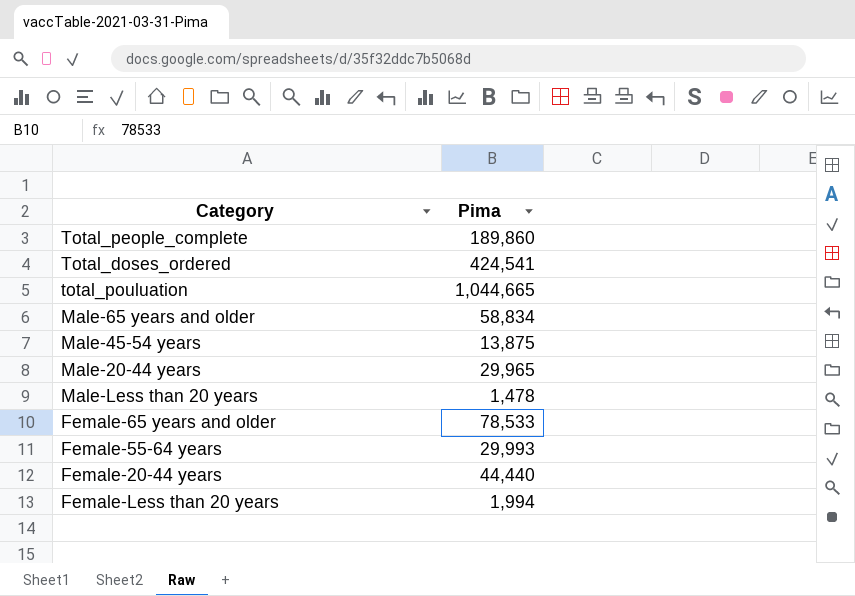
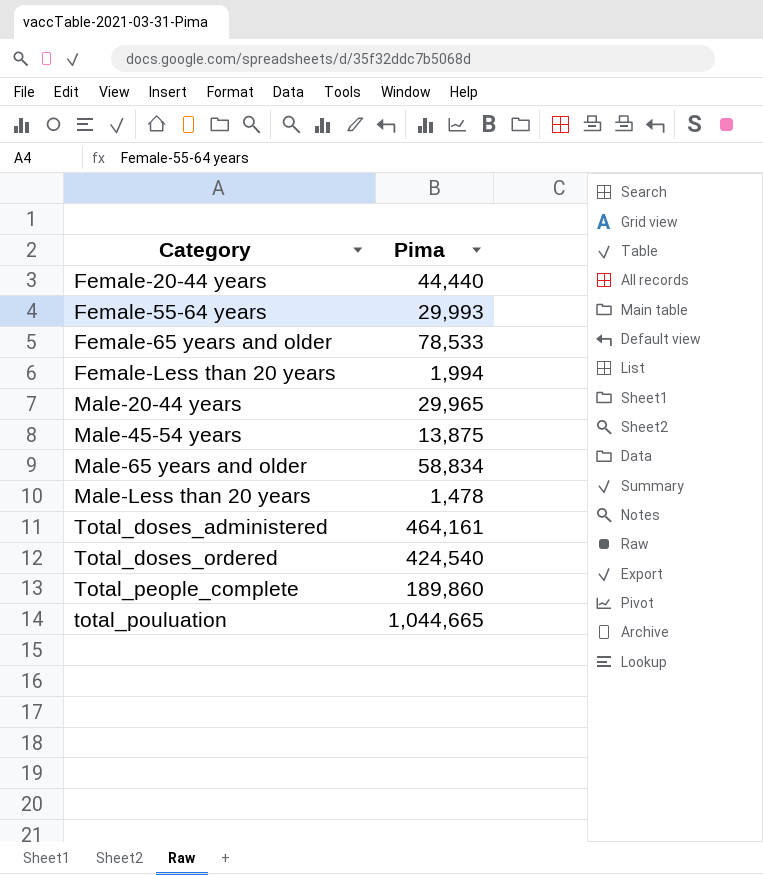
row order: none -> Category ascending
row Total_doses_administered: none -> 464,161
Total_doses_ordered | Pima: 424,541 -> 424,540

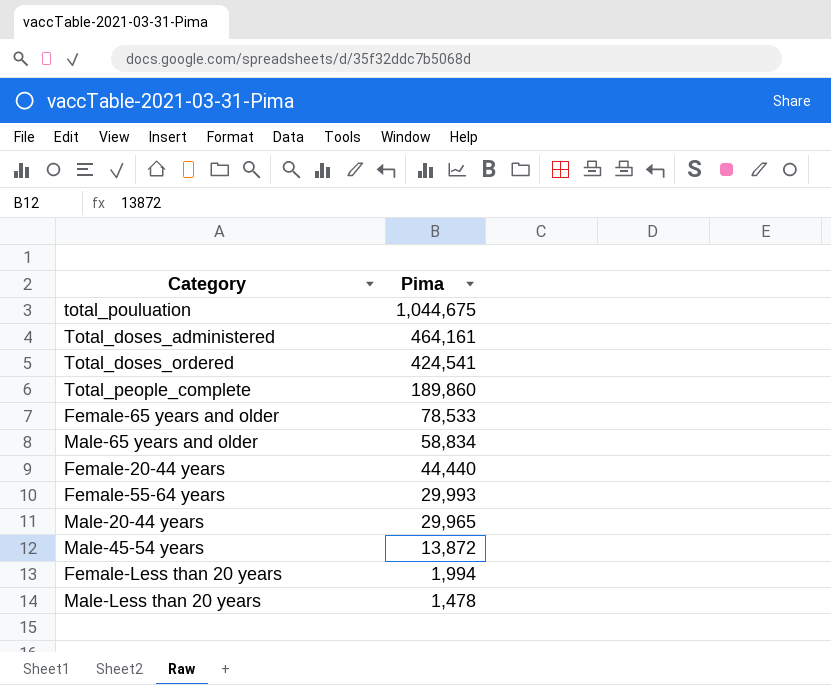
row order: Category ascending -> Pima descending
total_pouluation | Pima: 1,044,665 -> 1,044,675
Total_doses_ordered | Pima: 424,540 -> 424,541
Male-45-54 years | Pima: 13,875 -> 13,872

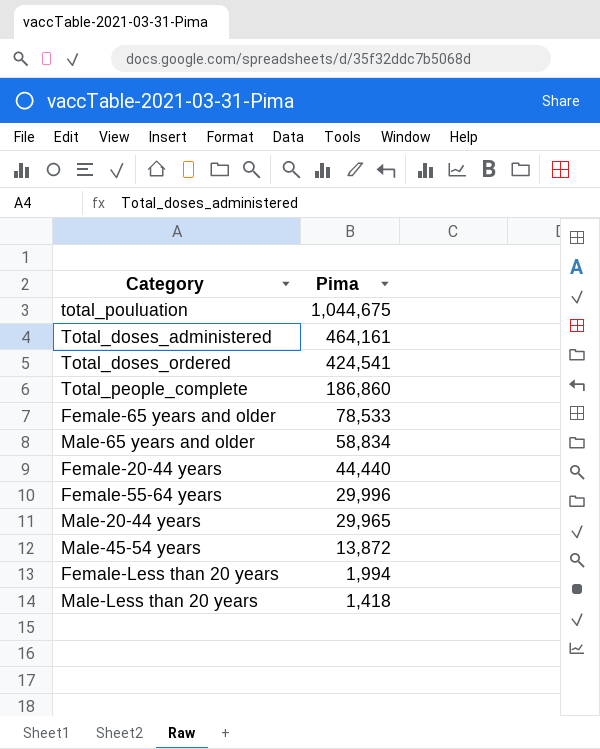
Total_people_complete | Pima: 189,860 -> 186,860
Female-55-64 years | Pima: 29,993 -> 29,996
Male-Less than 20 years | Pima: 1,478 -> 1,418

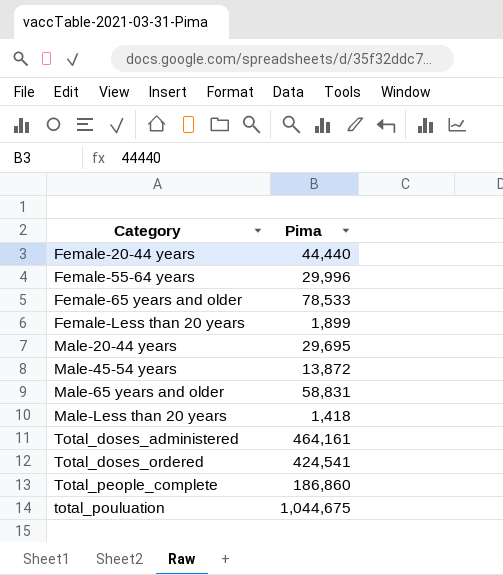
row order: Pima descending -> Category ascending
Female-Less than 20 years | Pima: 1,994 -> 1,899
Male-20-44 years | Pima: 29,965 -> 29,695
Male-65 years and older | Pima: 58,834 -> 58,831

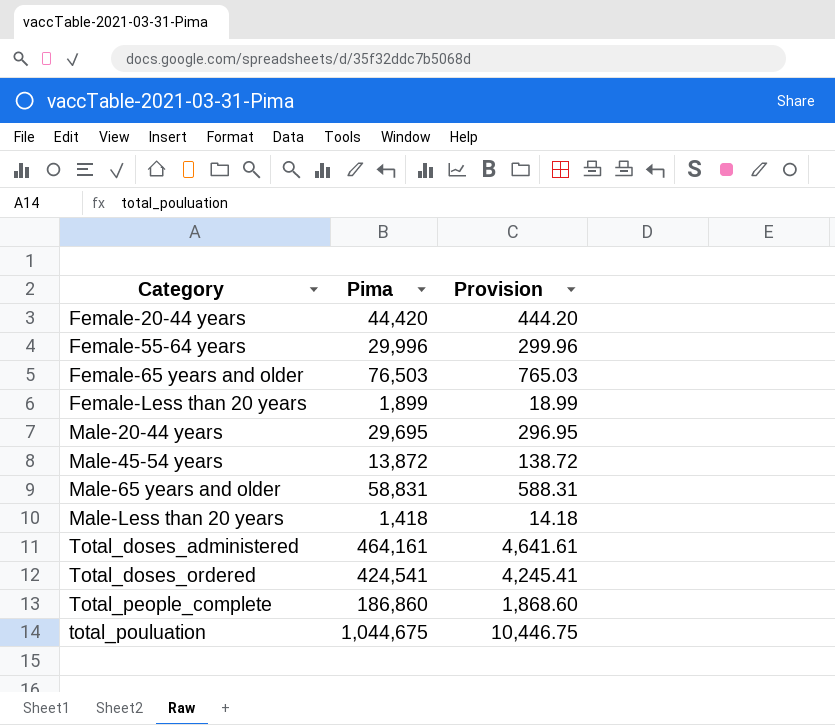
column Provision | formula: none -> [Pima] * 0.01
Female-20-44 years | Pima: 44,440 -> 44,420
Female-65 years and older | Pima: 78,533 -> 76,503

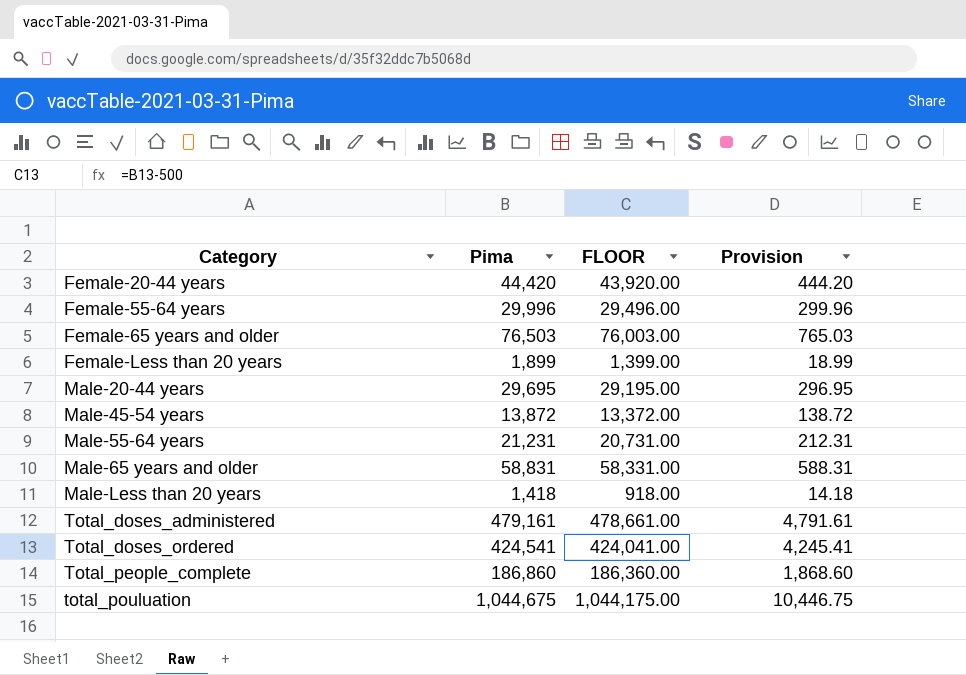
column FLOOR | formula: none -> [Pima] - 500
row Male-55-64 years: none -> 21,231 | 20,731.00 | 212.31
Total_doses_administered | Pima: 464,161 -> 479,161
Total_doses_administered | Provision: 4,641.61 -> 4,791.61

